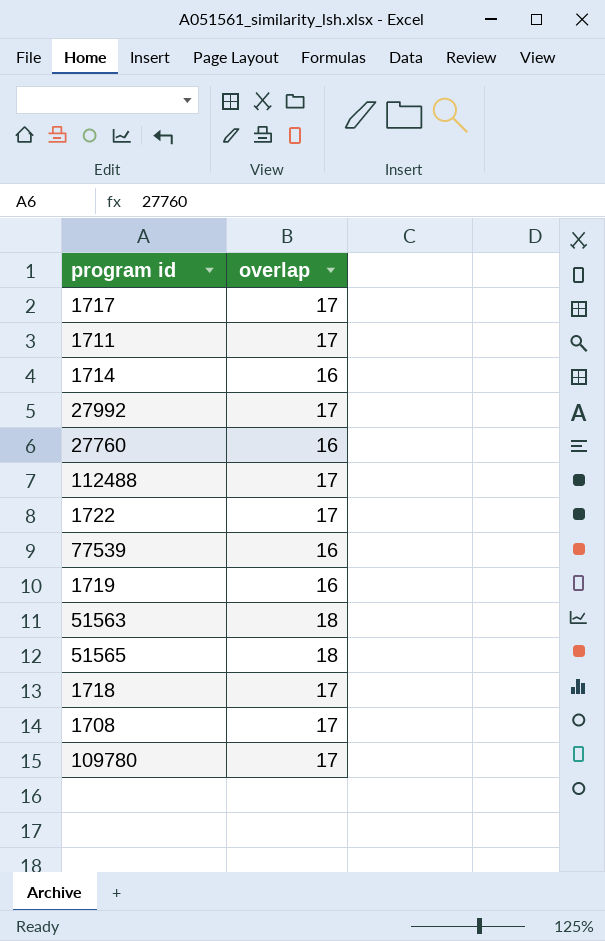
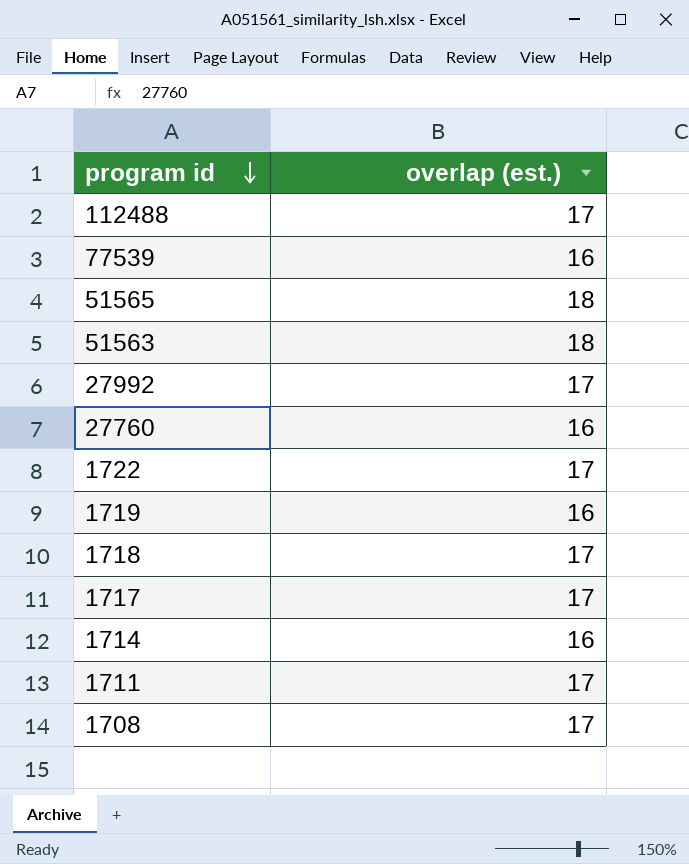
row order: none -> program id descending
column name: overlap -> overlap (est.)
row 109780: 17 -> none

